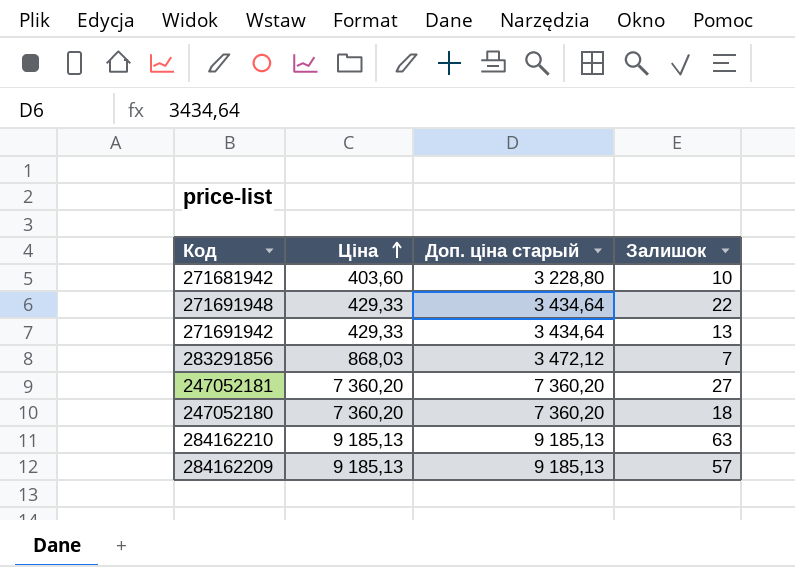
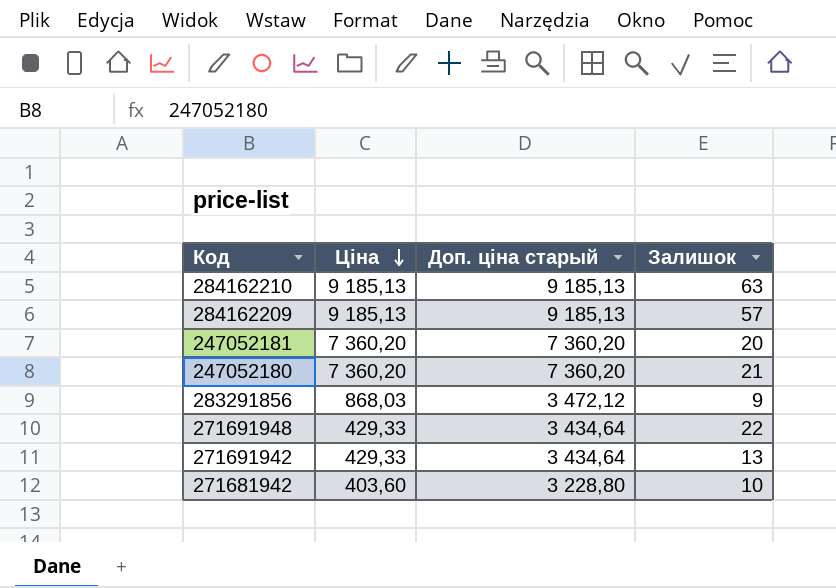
row order: Ціна ascending -> Ціна descending
247052181 | Залишок: 27 -> 20
247052180 | Залишок: 18 -> 21
283291856 | Залишок: 7 -> 9

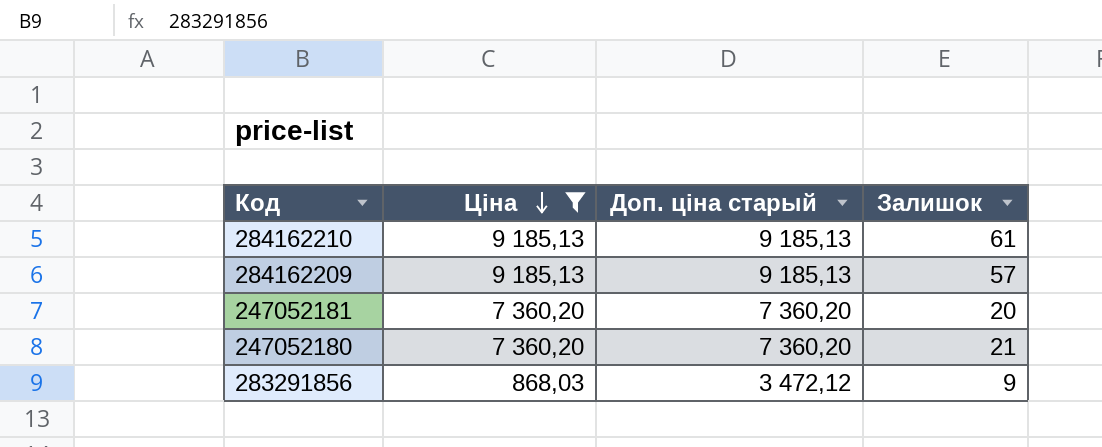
filter: none -> Ціна >= 868,03
284162210 | Залишок: 63 -> 61

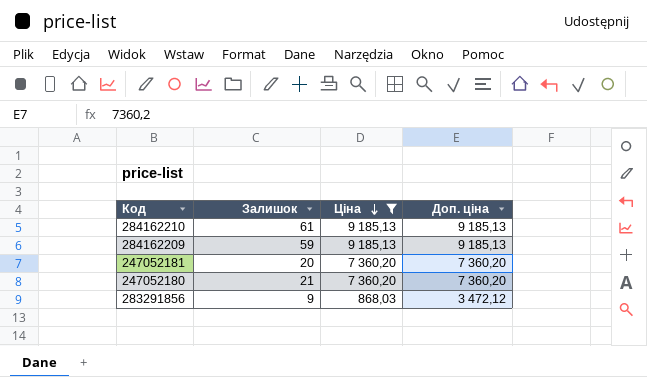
column Залишок | position: 4 -> 2
column name: Доп. ціна старый -> Доп. ціна
284162209 | Залишок: 57 -> 59

